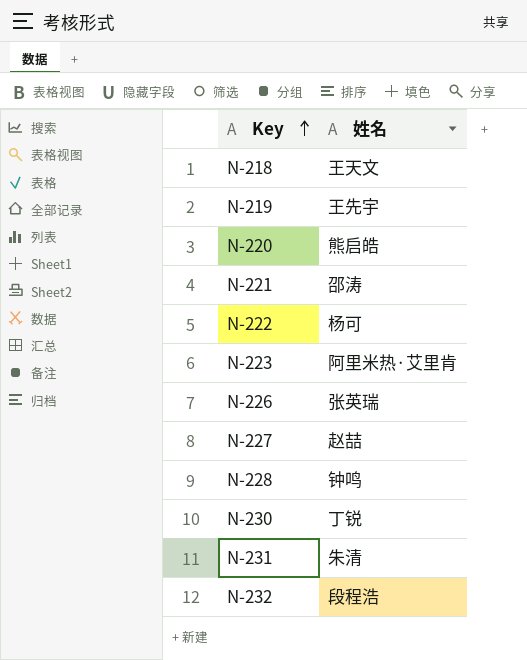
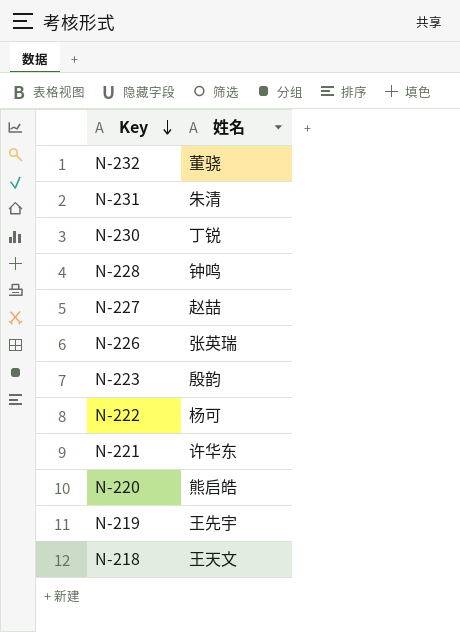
row order: Key ascending -> Key descending
N-232 | 姓名: 段程浩 -> 董骁
N-223 | 姓名: 阿里米热·艾里肯 -> 殷韵
N-221 | 姓名: 邵涛 -> 许华东

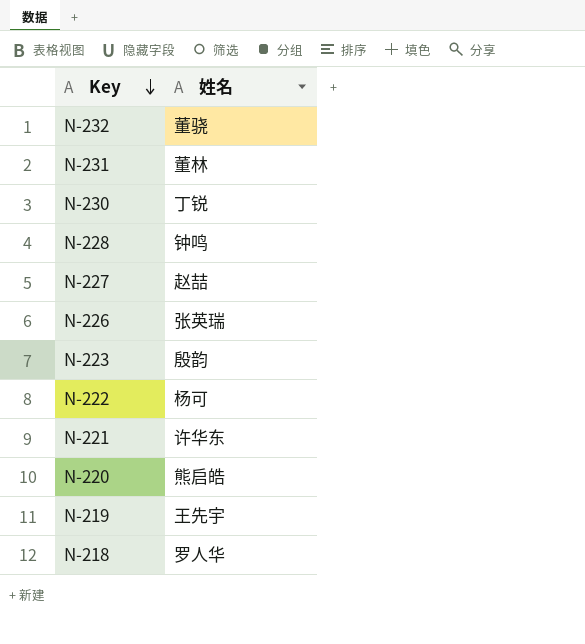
N-231 | 姓名: 朱清 -> 董林
N-218 | 姓名: 王天文 -> 罗人华

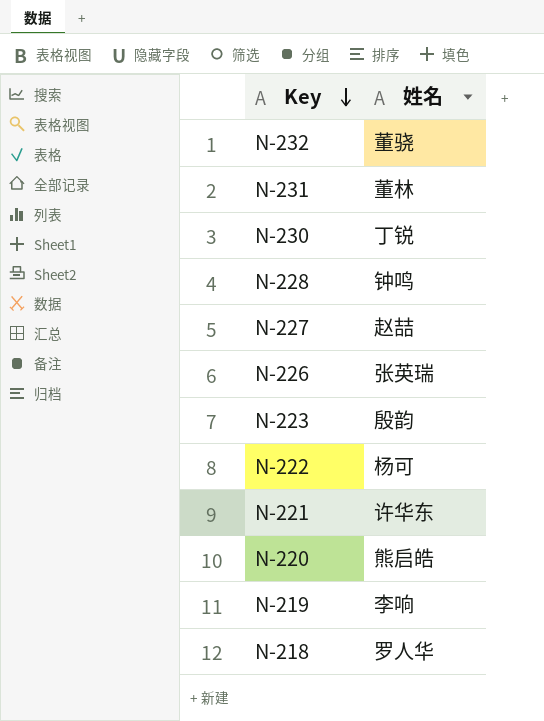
N-219 | 姓名: 王先宇 -> 李响

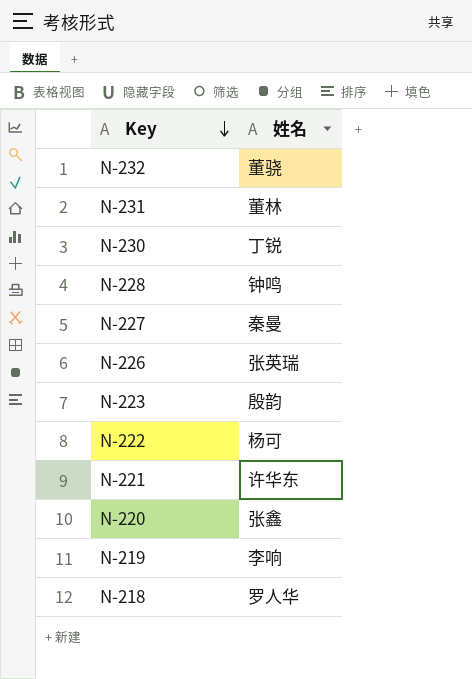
N-227 | 姓名: 赵喆 -> 秦曼
N-220 | 姓名: 熊启皓 -> 张鑫

